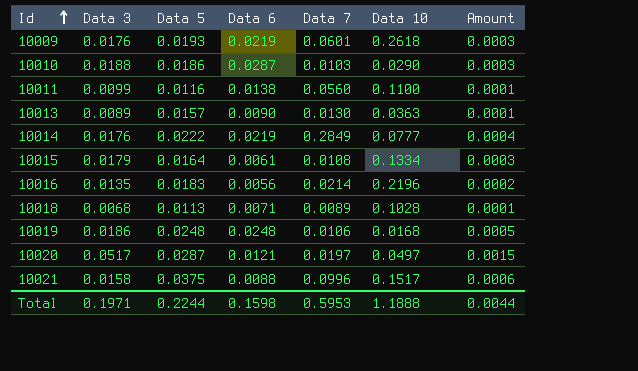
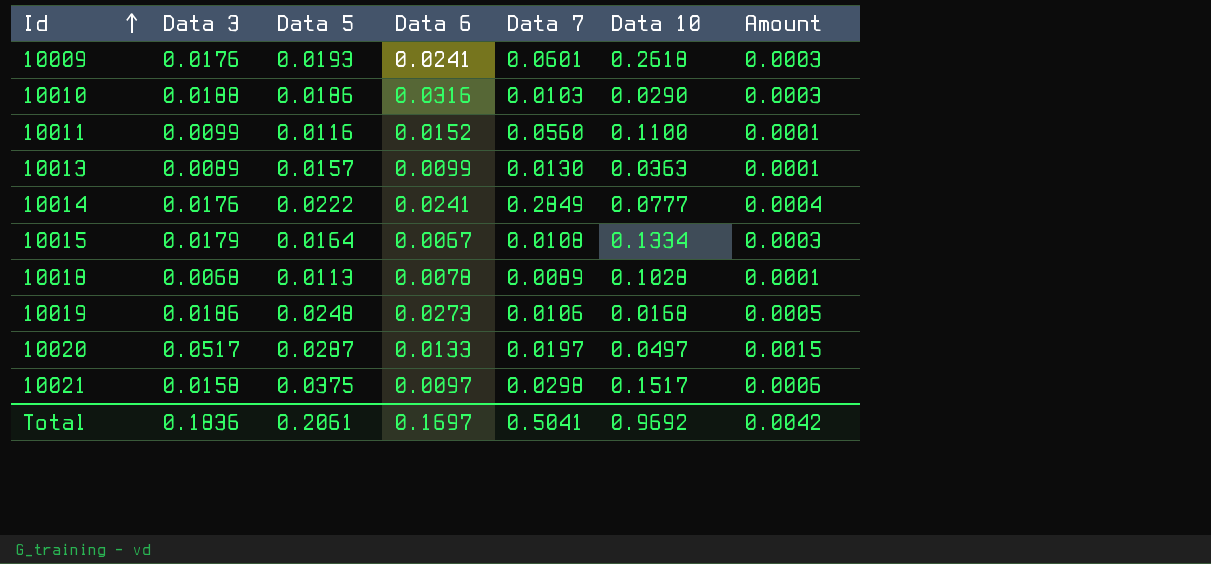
row 10016: 0.0135 | 0.0183 | 0.0056 | 0.0214 | 0.2196 | 0.0002 -> none
10009 | Data 6: 0.0219 -> 0.0241
10010 | Data 6: 0.0287 -> 0.0316
10011 | Data 6: 0.0138 -> 0.0152
10013 | Data 6: 0.0090 -> 0.0099
10014 | Data 6: 0.0219 -> 0.0241
10015 | Data 6: 0.0061 -> 0.0067
10018 | Data 6: 0.0071 -> 0.0078
10019 | Data 6: 0.0248 -> 0.0273
10020 | Data 6: 0.0121 -> 0.0133
10021 | Data 6: 0.0088 -> 0.0097
10021 | Data 7: 0.0996 -> 0.0298
Total | Data 3: 0.1971 -> 0.1836
Total | Data 5: 0.2244 -> 0.2061
Total | Data 6: 0.1598 -> 0.1697
Total | Data 7: 0.5953 -> 0.5041
Total | Data 10: 1.1888 -> 0.9692
Total | Amount: 0.0044 -> 0.0042

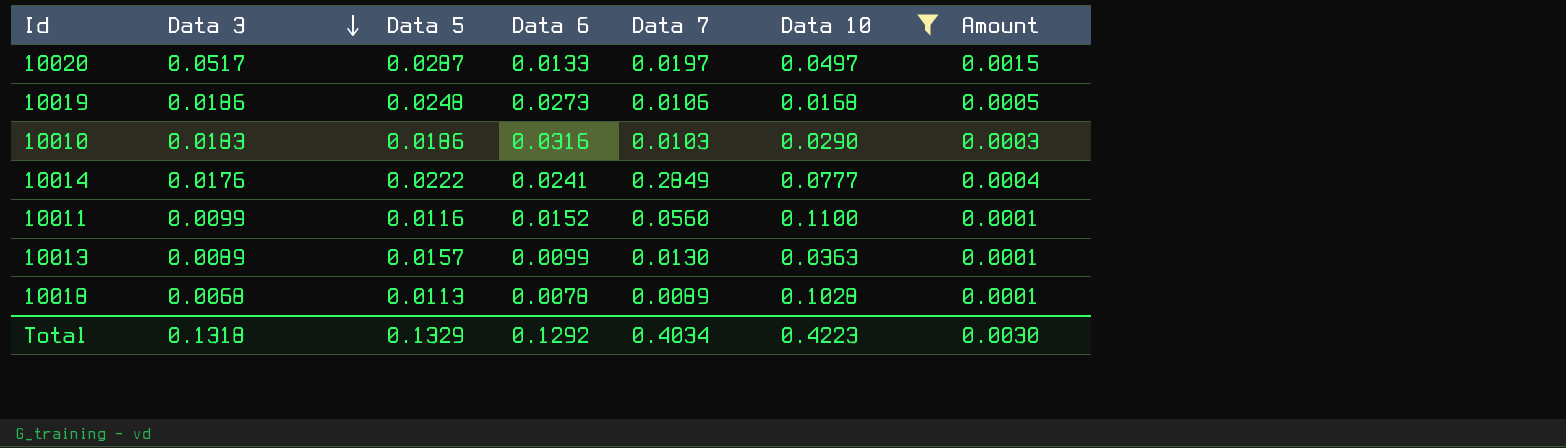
filter: none -> Data 10 <= 0.1100
row order: Id ascending -> Data 3 descending
10010 | Data 3: 0.0188 -> 0.0183
Total | Data 3: 0.1836 -> 0.1318
Total | Data 5: 0.2061 -> 0.1329
Total | Data 6: 0.1697 -> 0.1292
Total | Data 7: 0.5041 -> 0.4034
Total | Data 10: 0.9692 -> 0.4223
Total | Amount: 0.0042 -> 0.0030

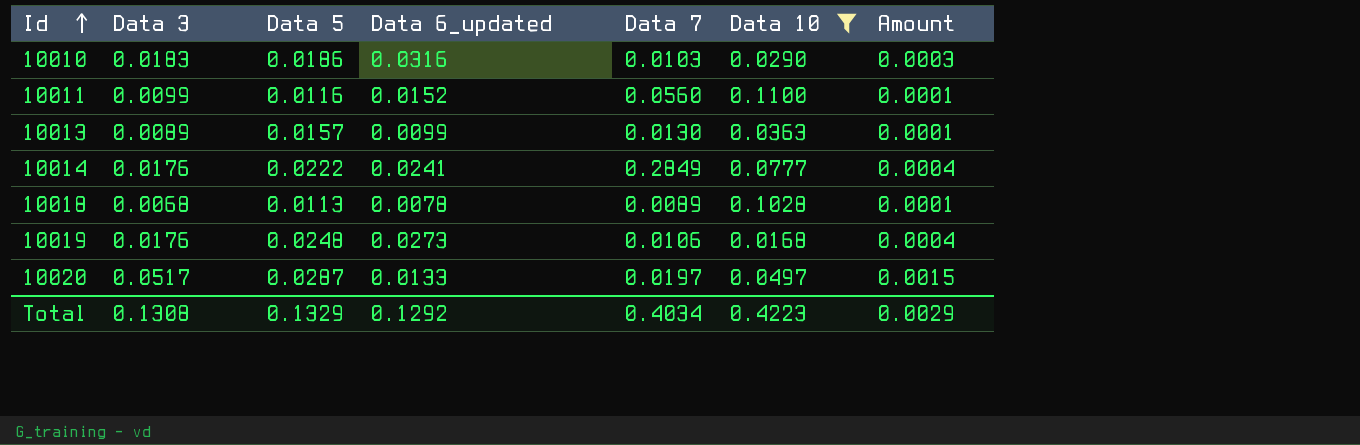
row order: Data 3 descending -> Id ascending
column name: Data 6 -> Data 6_updated
10019 | Data 3: 0.0186 -> 0.0176
10019 | Amount: 0.0005 -> 0.0004
Total | Data 3: 0.1318 -> 0.1308
Total | Amount: 0.0030 -> 0.0029

